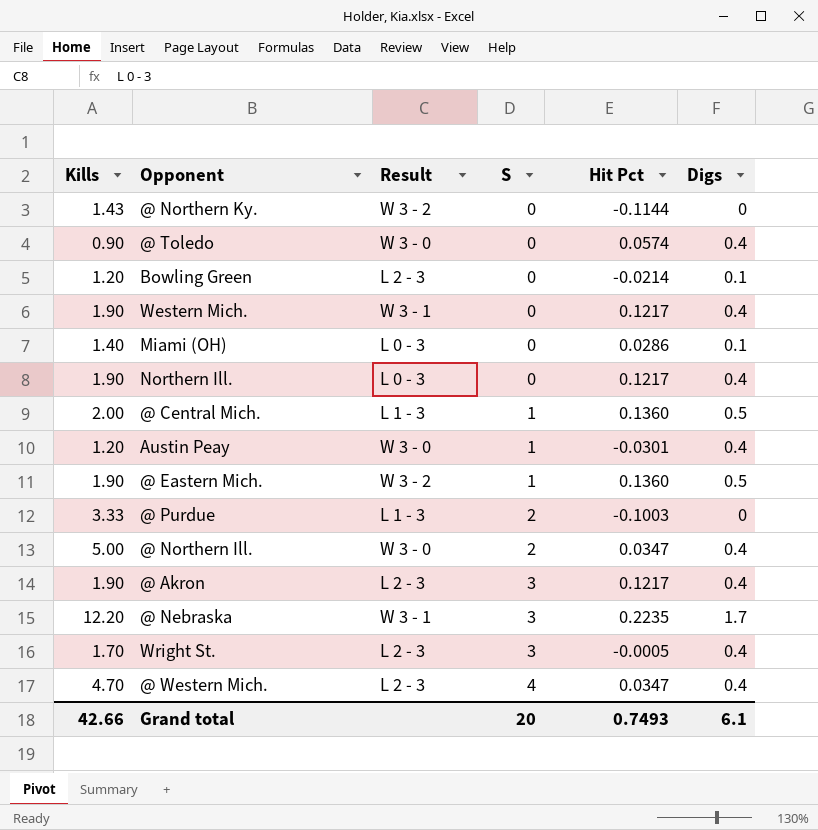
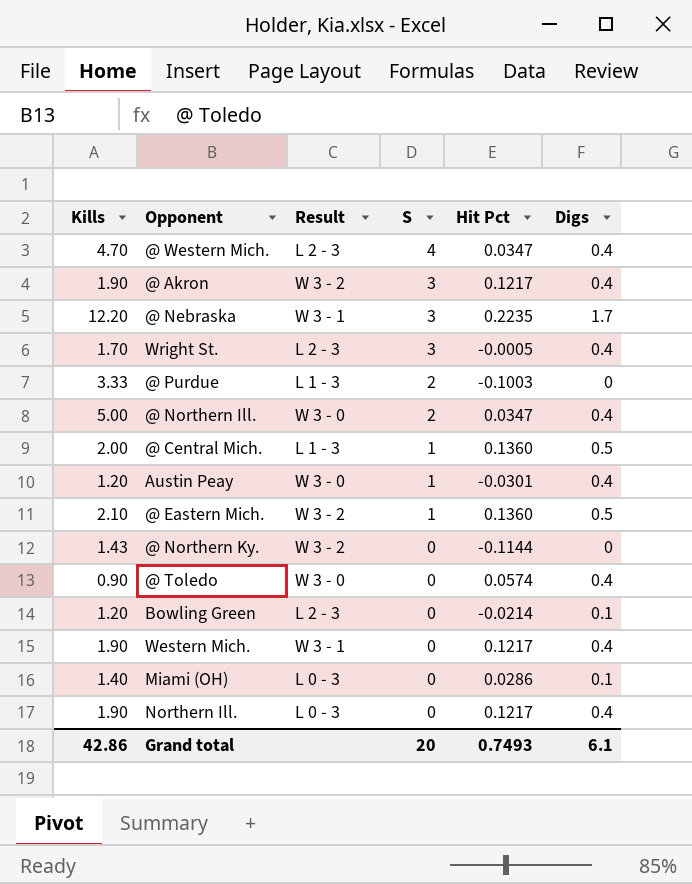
row order: S ascending -> S descending
@ Akron | Result: L 2 - 3 -> W 3 - 2
@ Eastern Mich. | Kills: 1.90 -> 2.10
Grand total | Kills: 42.66 -> 42.86

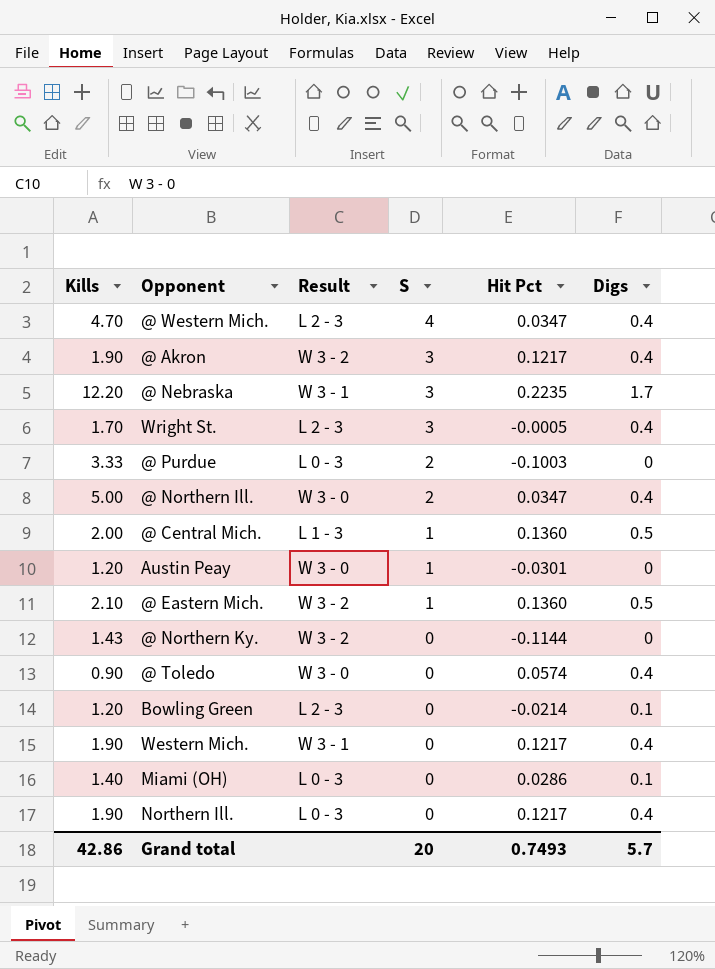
@ Purdue | Result: L 1 - 3 -> L 0 - 3
Austin Peay | Digs: 0.4 -> 0
Grand total | Digs: 6.1 -> 5.7

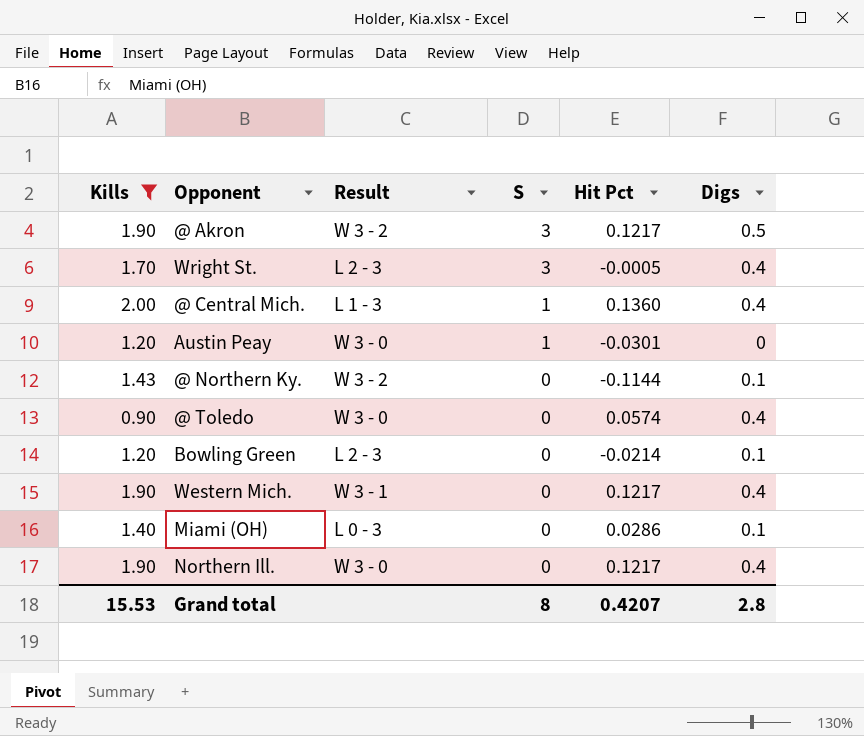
filter: none -> Kills <= 2.00
@ Akron | Digs: 0.4 -> 0.5
@ Central Mich. | Digs: 0.5 -> 0.4
@ Northern Ky. | Digs: 0 -> 0.1
Northern Ill. | Result: L 0 - 3 -> W 3 - 0
Grand total | Kills: 42.86 -> 15.53
Grand total | S: 20 -> 8
Grand total | Hit Pct: 0.7493 -> 0.4207
Grand total | Digs: 5.7 -> 2.8

